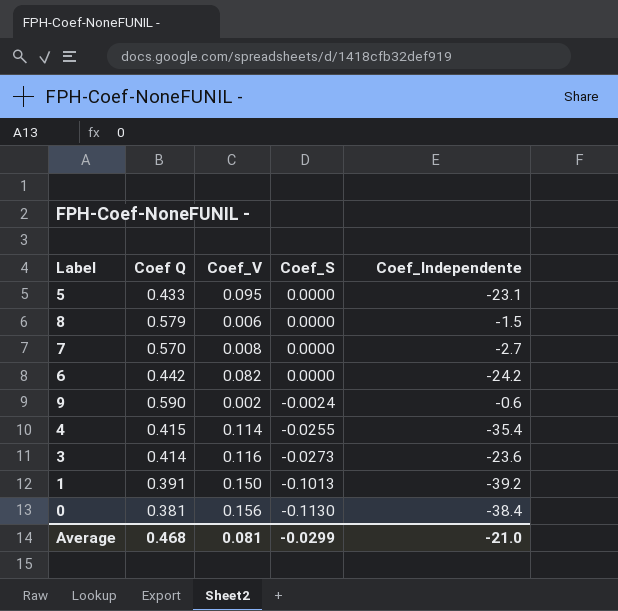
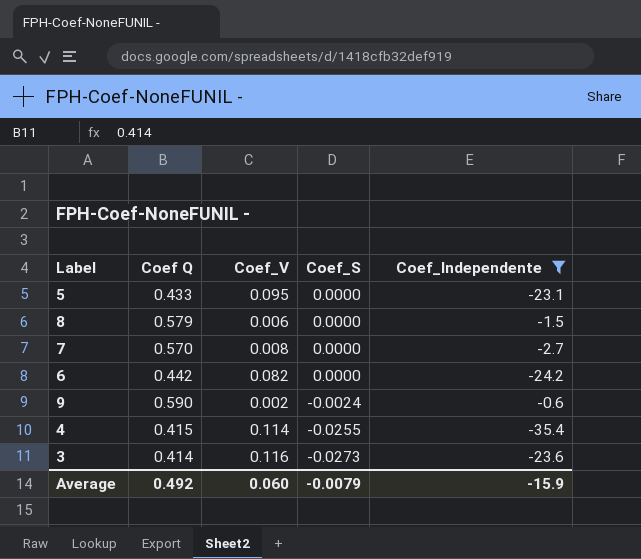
filter: none -> Coef_Independente >= -35.4
Average | Coef Q: 0.468 -> 0.492
Average | Coef_V: 0.081 -> 0.060
Average | Coef_S: -0.0299 -> -0.0079
Average | Coef_Independente: -21.0 -> -15.9

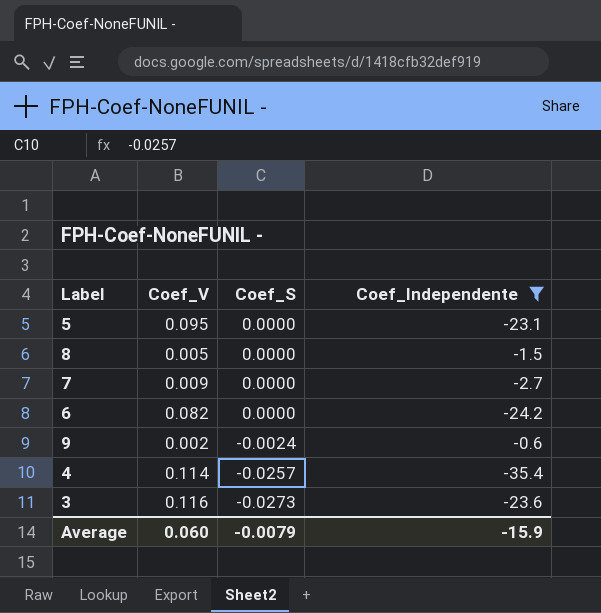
column Coef Q | position: 2 -> none
8 | Coef_V: 0.006 -> 0.005
7 | Coef_V: 0.008 -> 0.009
4 | Coef_S: -0.0255 -> -0.0257

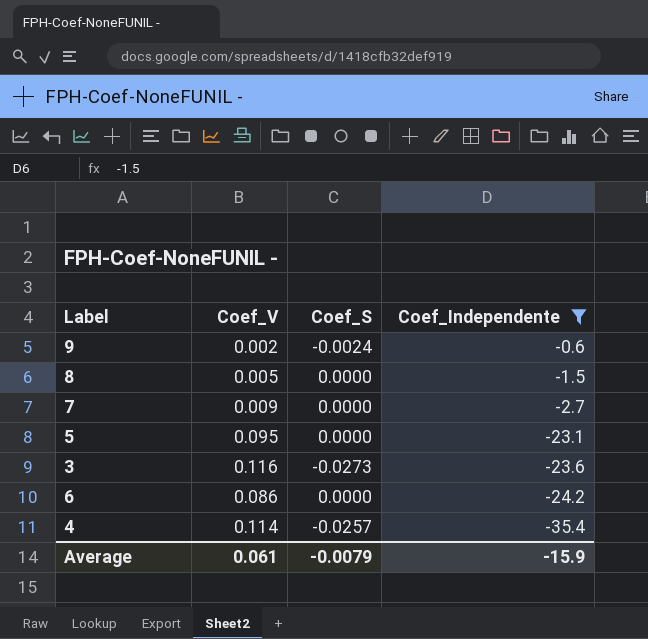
row order: Coef_S descending -> Coef_Independente descending
6 | Coef_V: 0.082 -> 0.086
Average | Coef_V: 0.060 -> 0.061

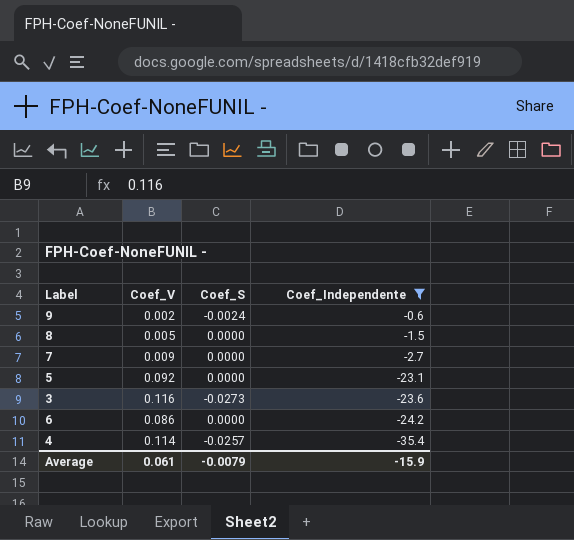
5 | Coef_V: 0.095 -> 0.092

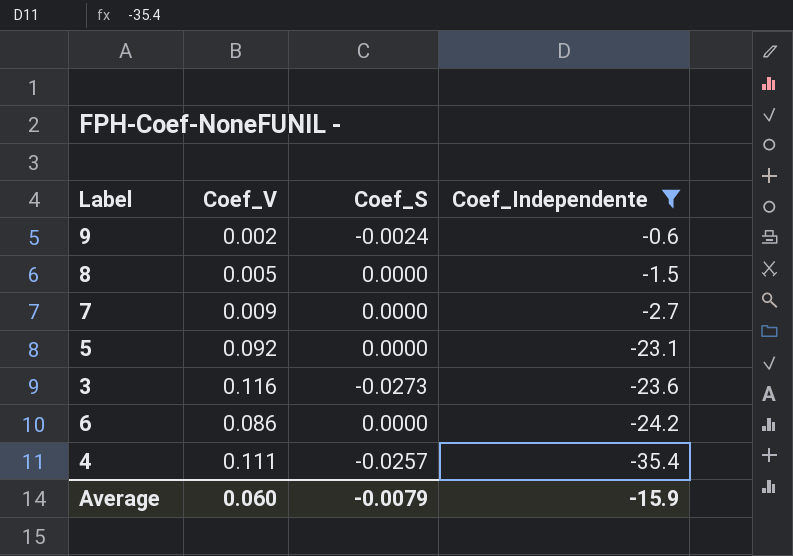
4 | Coef_V: 0.114 -> 0.111
Average | Coef_V: 0.061 -> 0.060

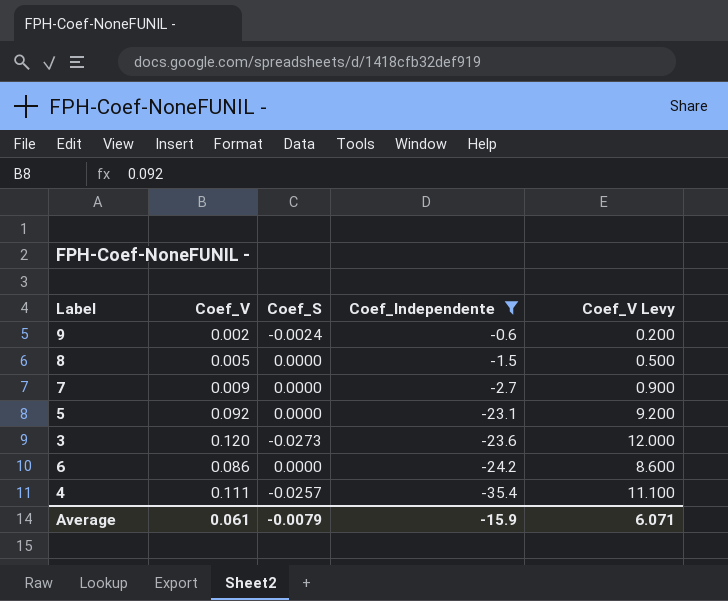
column Coef_V Levy | formula: none -> [Coef_V] * 100
3 | Coef_V: 0.116 -> 0.120
Average | Coef_V: 0.060 -> 0.061

